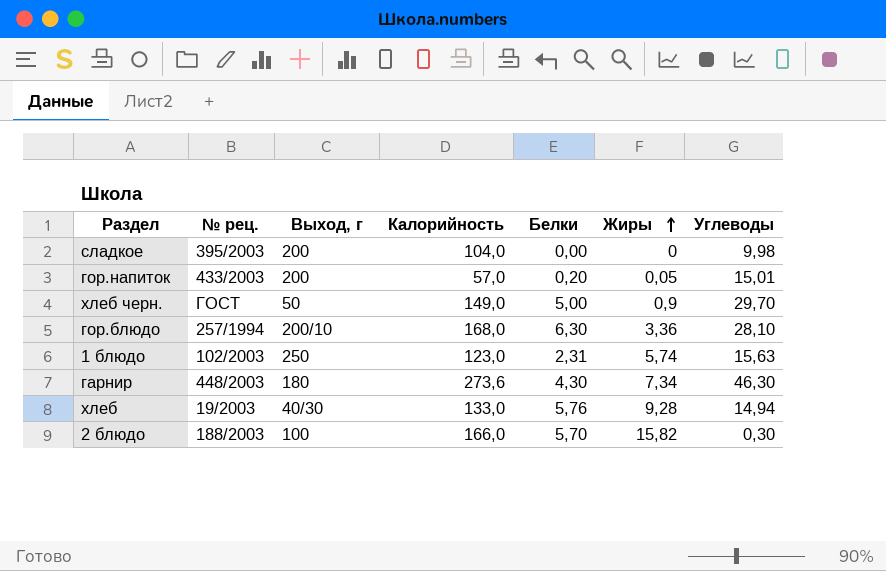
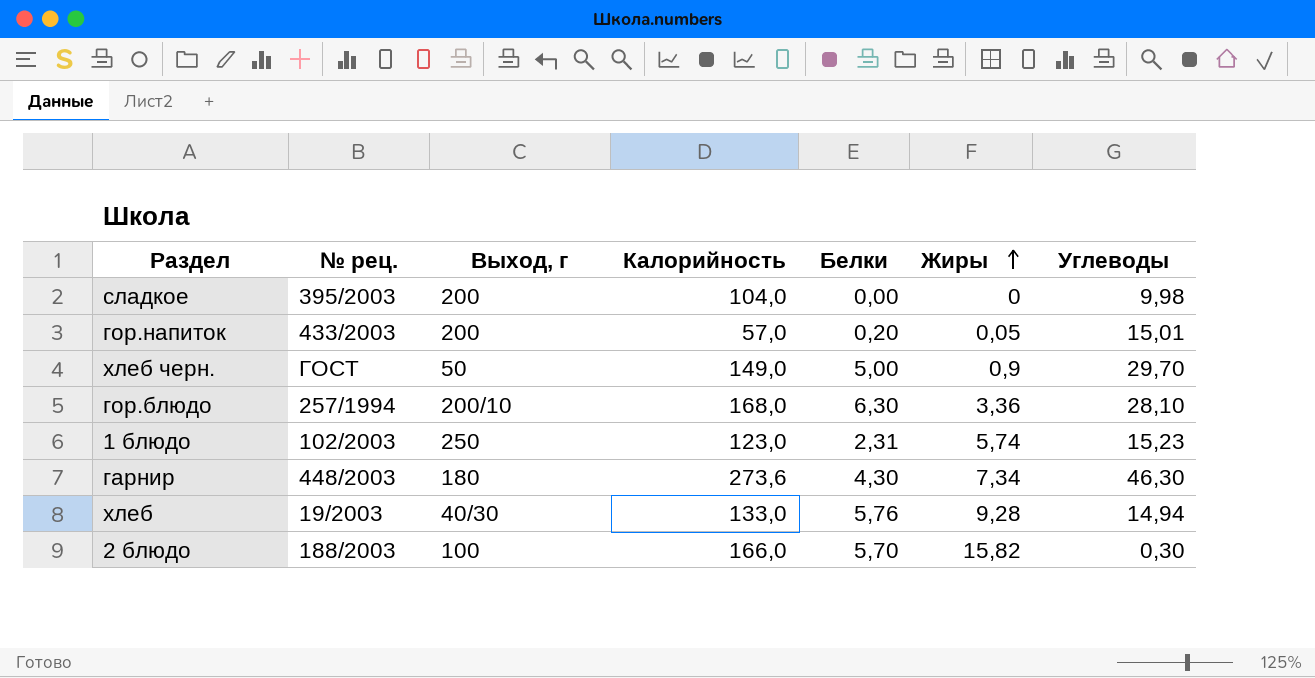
1 блюдо | Углеводы: 15,63 -> 15,23

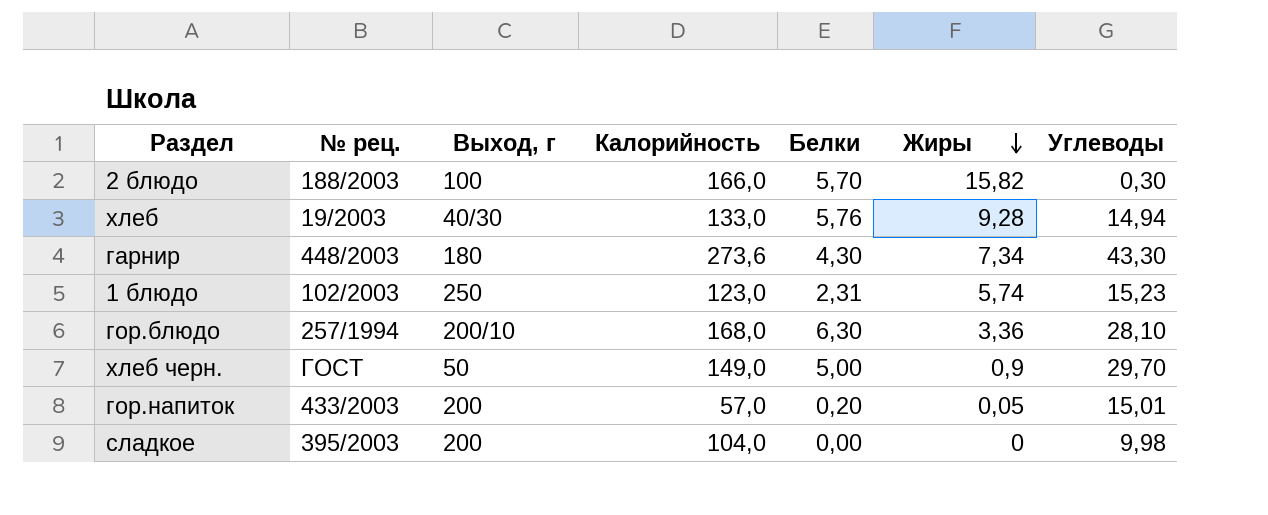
row order: Жиры ascending -> Жиры descending
гарнир | Углеводы: 46,30 -> 43,30

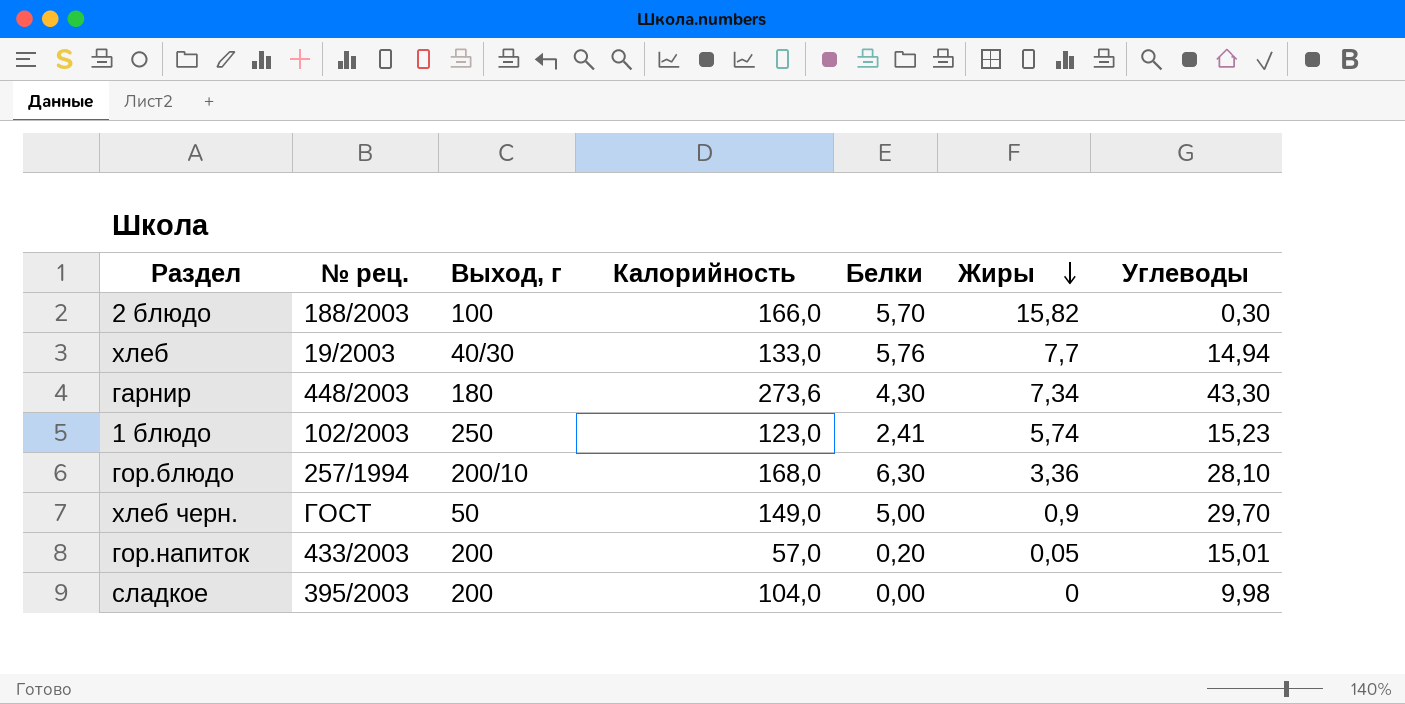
хлеб | Жиры: 9,28 -> 7,7
1 блюдо | Белки: 2,31 -> 2,41

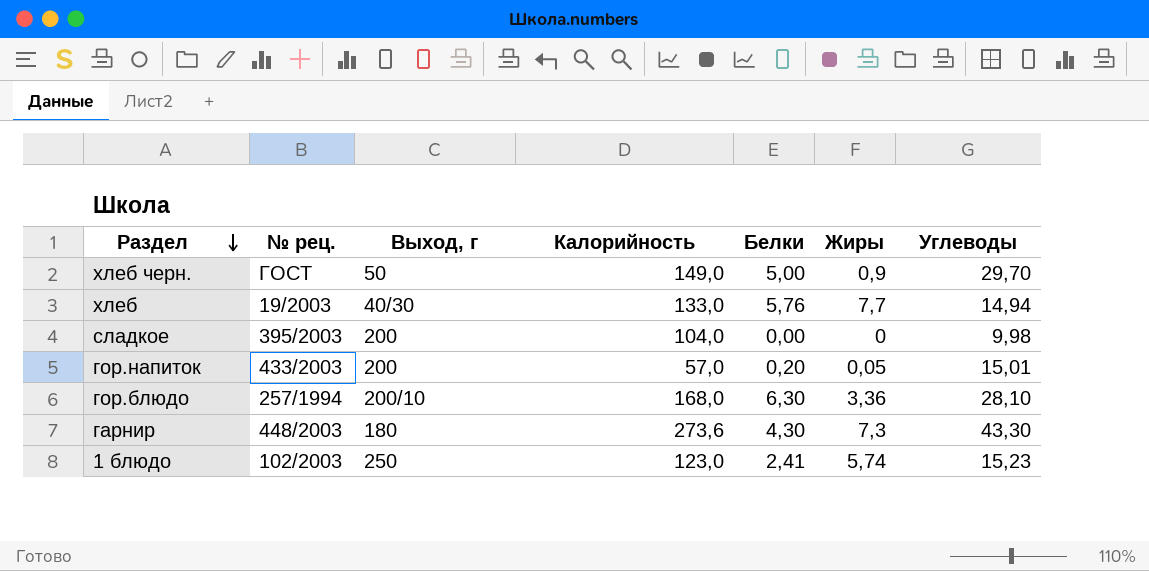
row order: Жиры descending -> Раздел descending
row 2 блюдо: 188/2003 | 100 | 166,0 | 5,70 | 15,82 | 0,30 -> none
гарнир | Жиры: 7,34 -> 7,3

